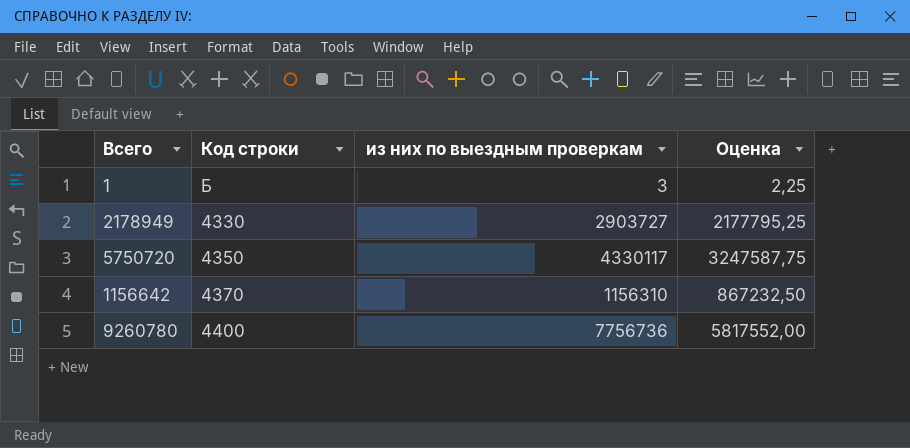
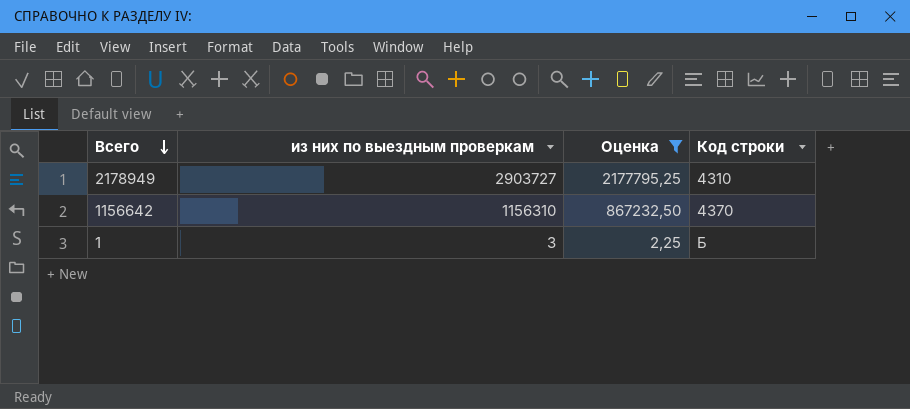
filter: none -> Оценка <= 2177795,25
row order: none -> Всего descending
column Код строки | position: 2 -> 4
2178949 | Код строки: 4330 -> 4310

